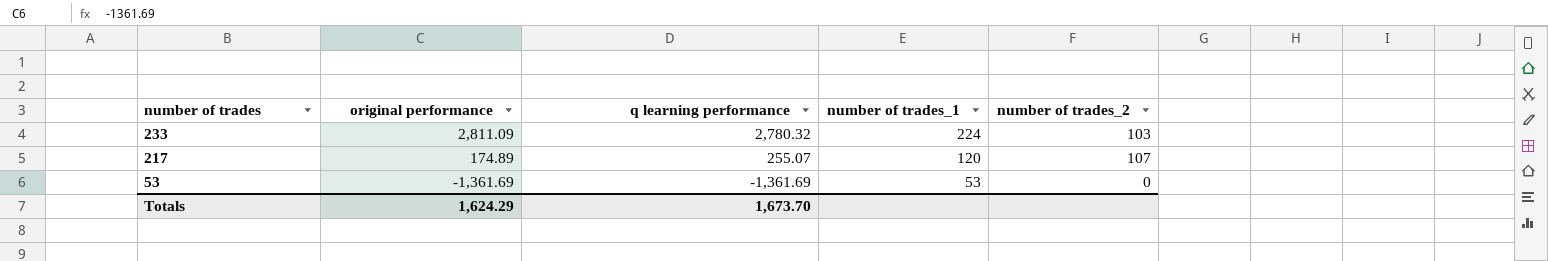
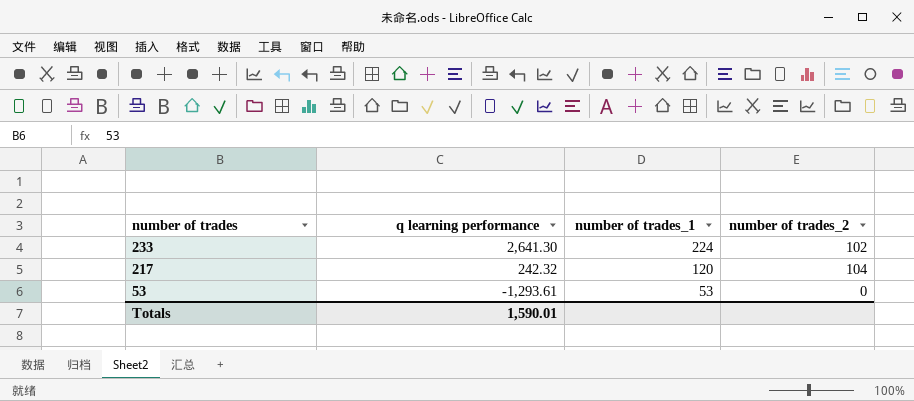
column original performance | position: 2 -> none
233 | q learning performance: 2,780.32 -> 2,641.30
233 | number of trades_2: 103 -> 102
217 | q learning performance: 255.07 -> 242.32
217 | number of trades_2: 107 -> 104
53 | q learning performance: -1,361.69 -> -1,293.61
Totals | q learning performance: 1,673.70 -> 1,590.01

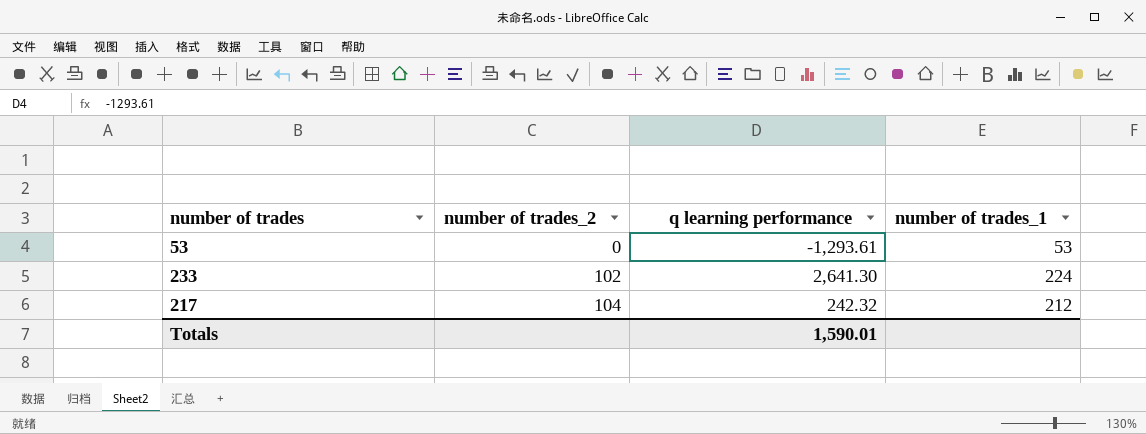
row order: number of trades descending -> number of trades_2 ascending
column number of trades_2 | position: 4 -> 2
217 | number of trades_1: 120 -> 212

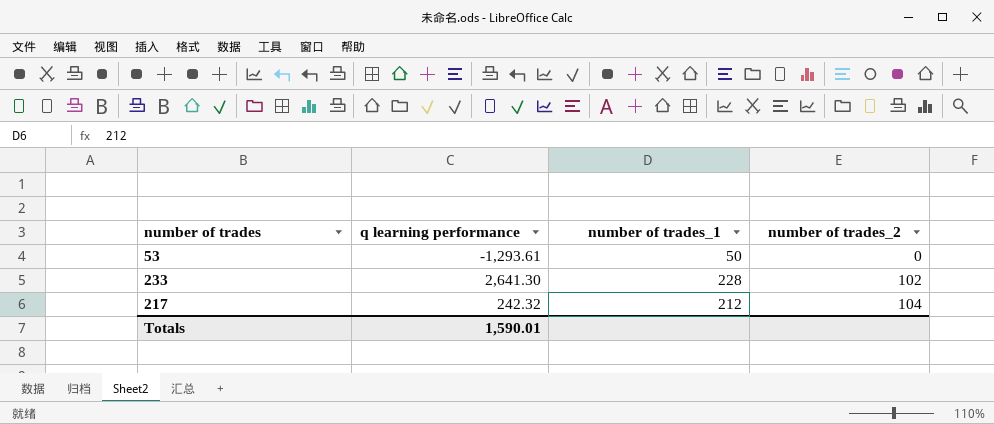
column number of trades_2 | position: 2 -> 4
53 | number of trades_1: 53 -> 50
233 | number of trades_1: 224 -> 228

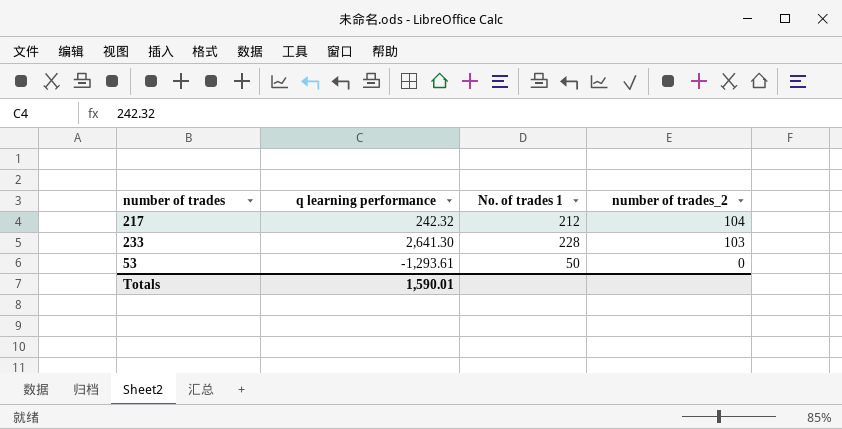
row order: number of trades_2 ascending -> number of trades_2 descending
column name: number of trades_1 -> No. of trades 1
233 | number of trades_2: 102 -> 103

